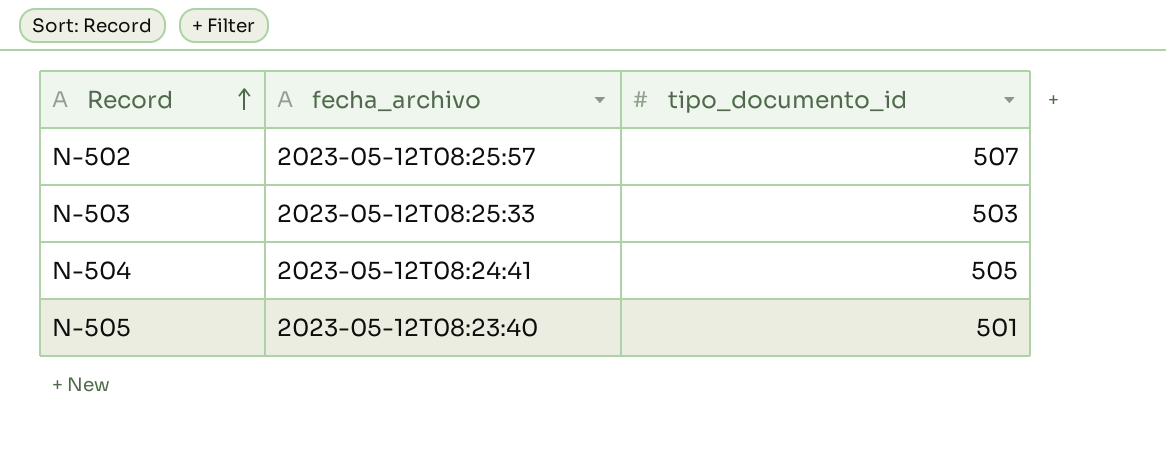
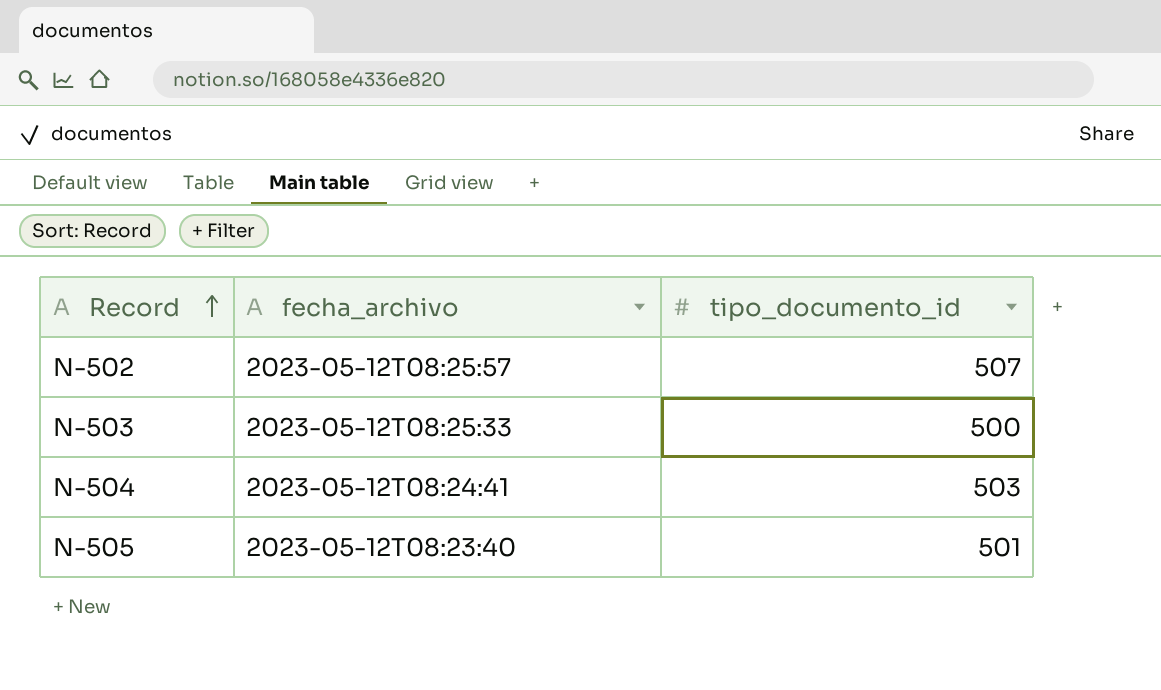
N-503 | tipo_documento_id: 503 -> 500
N-504 | tipo_documento_id: 505 -> 503

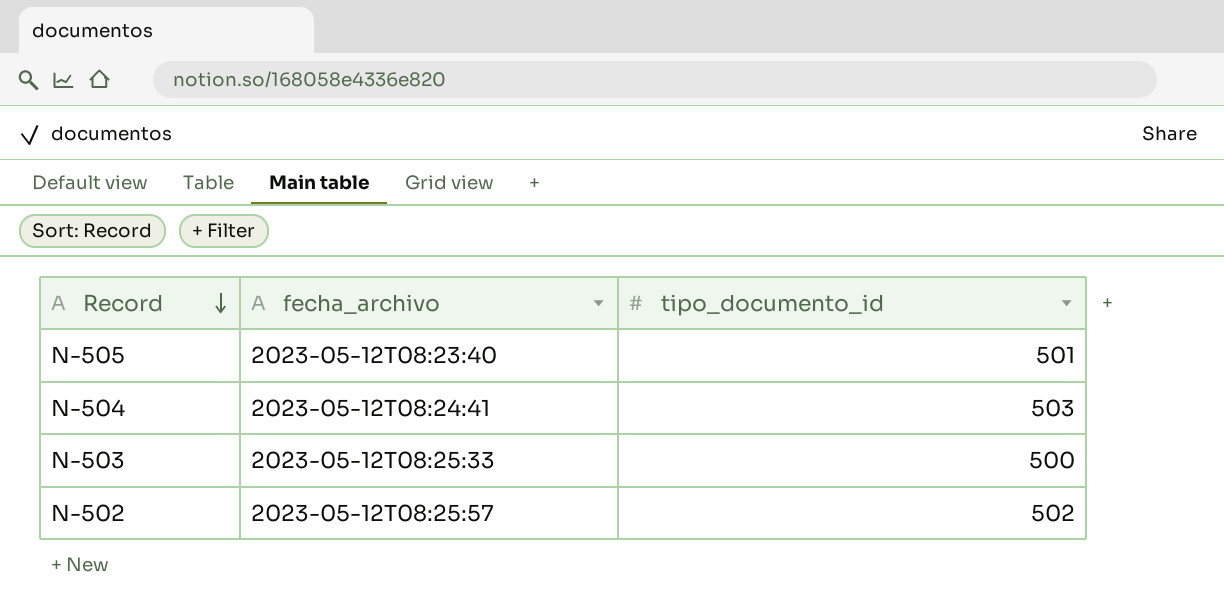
row order: Record ascending -> Record descending
N-502 | tipo_documento_id: 507 -> 502

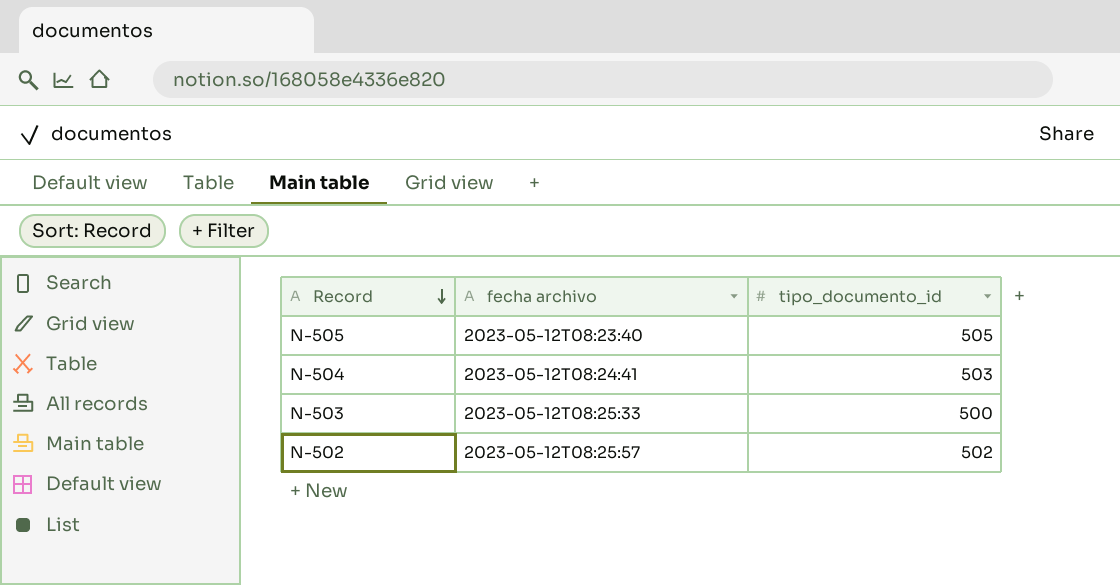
column name: fecha_archivo -> fecha archivo
N-505 | tipo_documento_id: 501 -> 505

